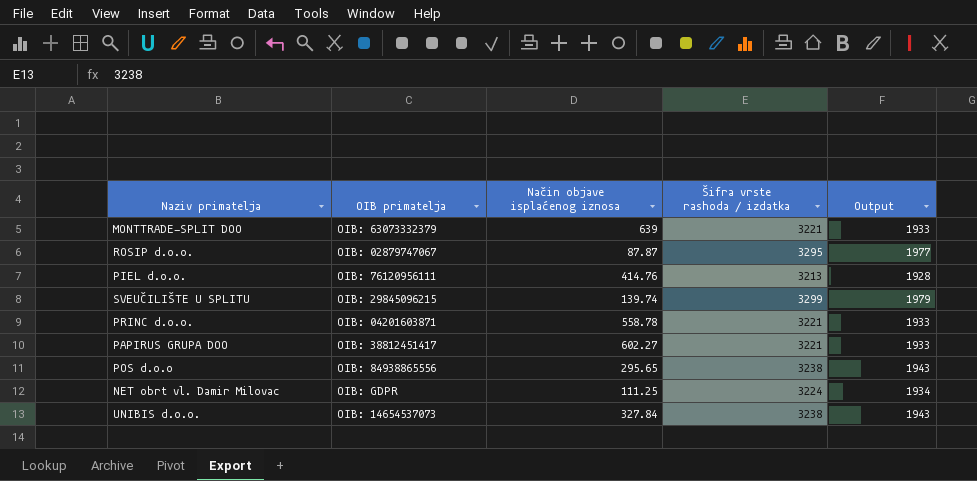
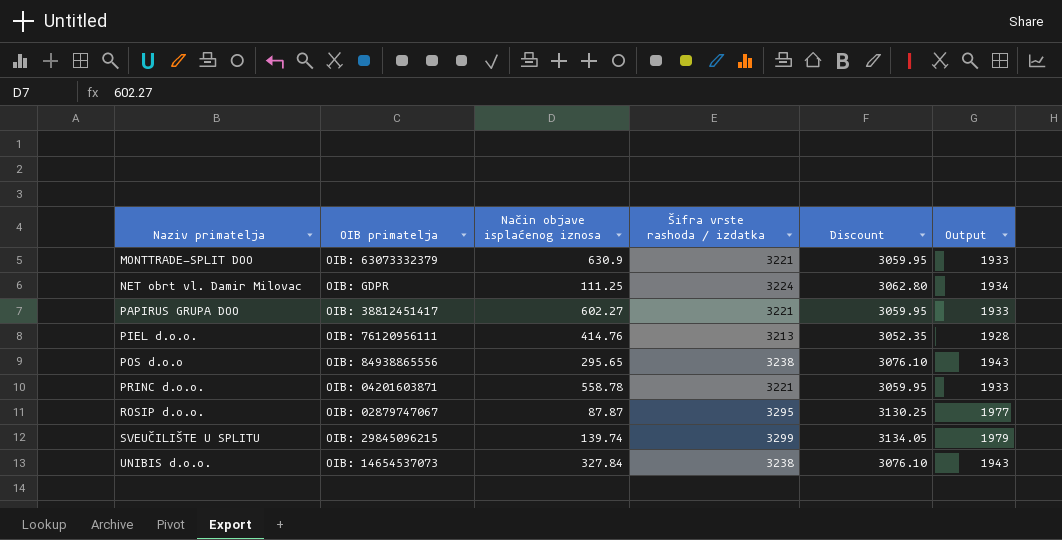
row order: none -> Naziv primatelja ascending
column Discount | formula: none -> [Šifra vrste rashoda / izdatka] * 0.95
MONTTRADE-SPLIT DOO | Način objave isplaćenog iznosa: 639 -> 630.9

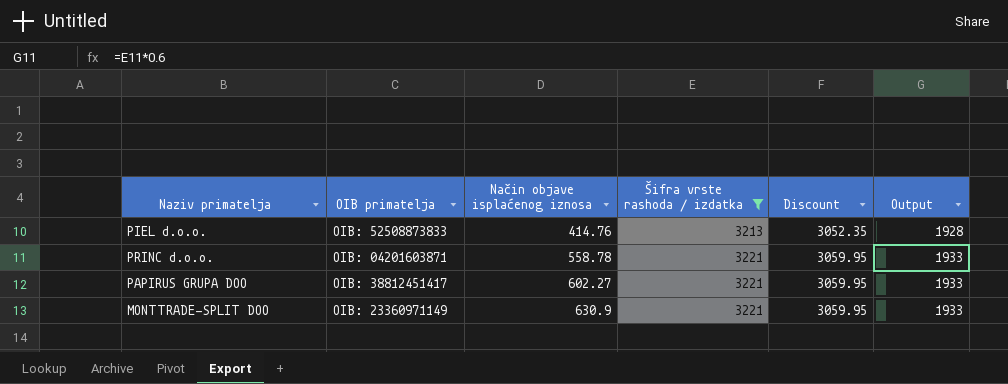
filter: none -> Šifra vrste rashoda / izdatka <= 3221
row order: Naziv primatelja ascending -> Način objave isplaćenog iznosa ascending
PIEL d.o.o. | OIB primatelja: OIB: 76120956111 -> OIB: 52508873833
MONTTRADE-SPLIT DOO | OIB primatelja: OIB: 63073332379 -> OIB: 23360971149

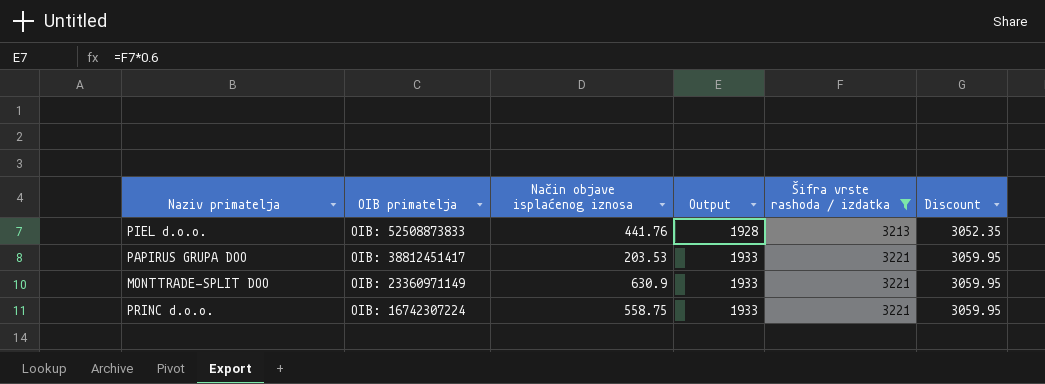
row order: Način objave isplaćenog iznosa ascending -> OIB primatelja descending
column Output | position: 6 -> 4
PIEL d.o.o. | Način objave isplaćenog iznosa: 414.76 -> 441.76
PAPIRUS GRUPA DOO | Način objave isplaćenog iznosa: 602.27 -> 203.53
PRINC d.o.o. | OIB primatelja: OIB: 04201603871 -> OIB: 16742307224
PRINC d.o.o. | Način objave isplaćenog iznosa: 558.78 -> 558.75

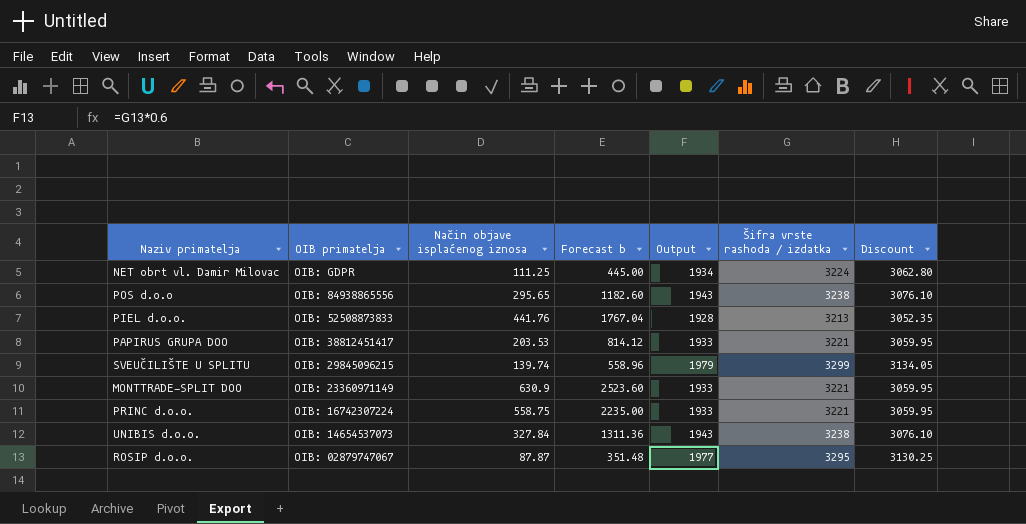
filter: Šifra vrste rashoda / izdatka <= 3221 -> none
column Forecast b | formula: none -> [Način objave isplaćenog iznosa] * 4

